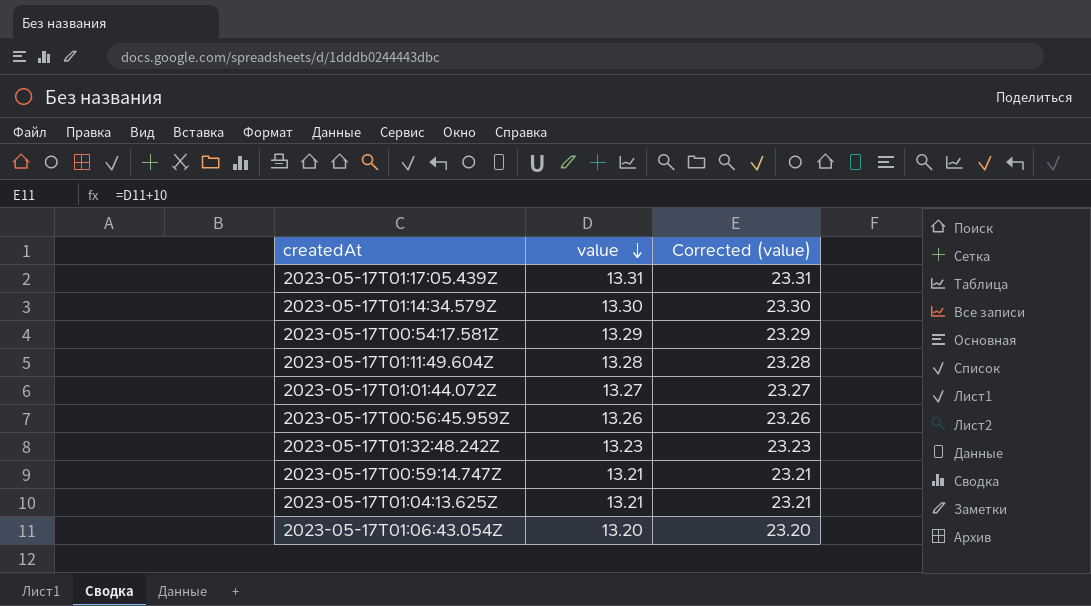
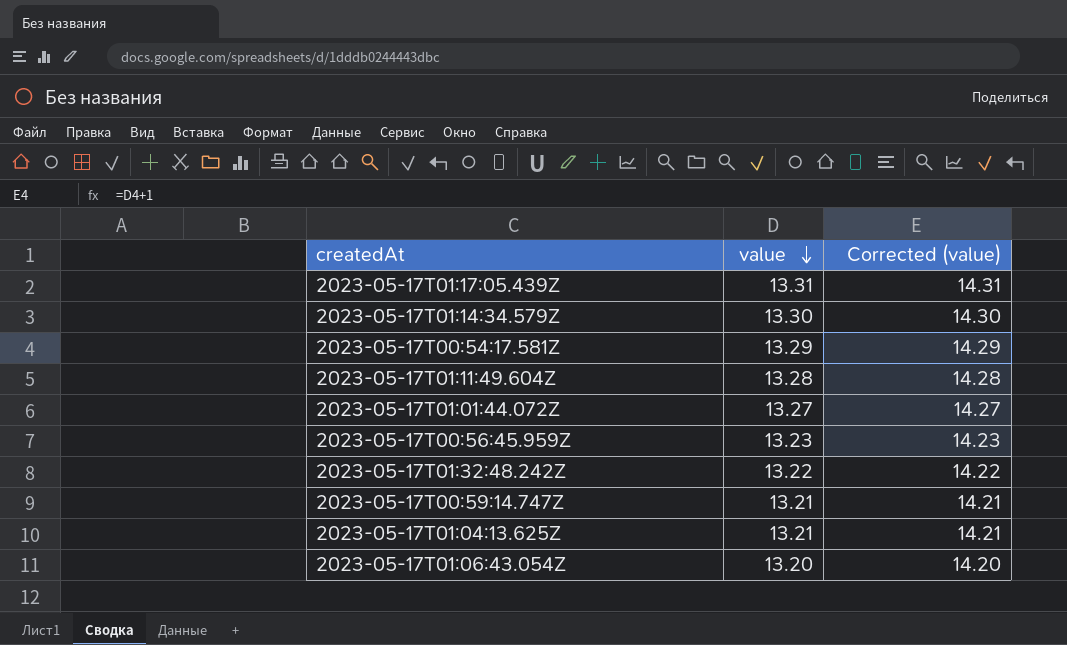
column Corrected (value) | formula: [value] + 10 -> [value] + 1
2023-05-17T00:56:45.959Z | value: 13.26 -> 13.23
2023-05-17T01:32:48.242Z | value: 13.23 -> 13.22

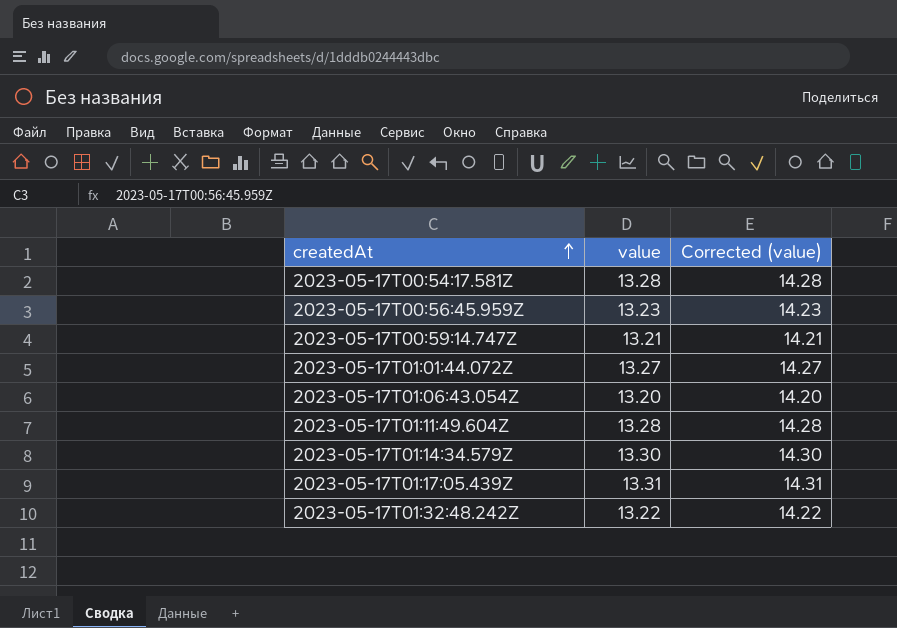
row order: value descending -> createdAt ascending
row 2023-05-17T01:04:13.625Z: 13.21 | 14.21 -> none
2023-05-17T00:54:17.581Z | value: 13.29 -> 13.28
2023-05-17T00:54:17.581Z | Corrected (value): 14.29 -> 14.28

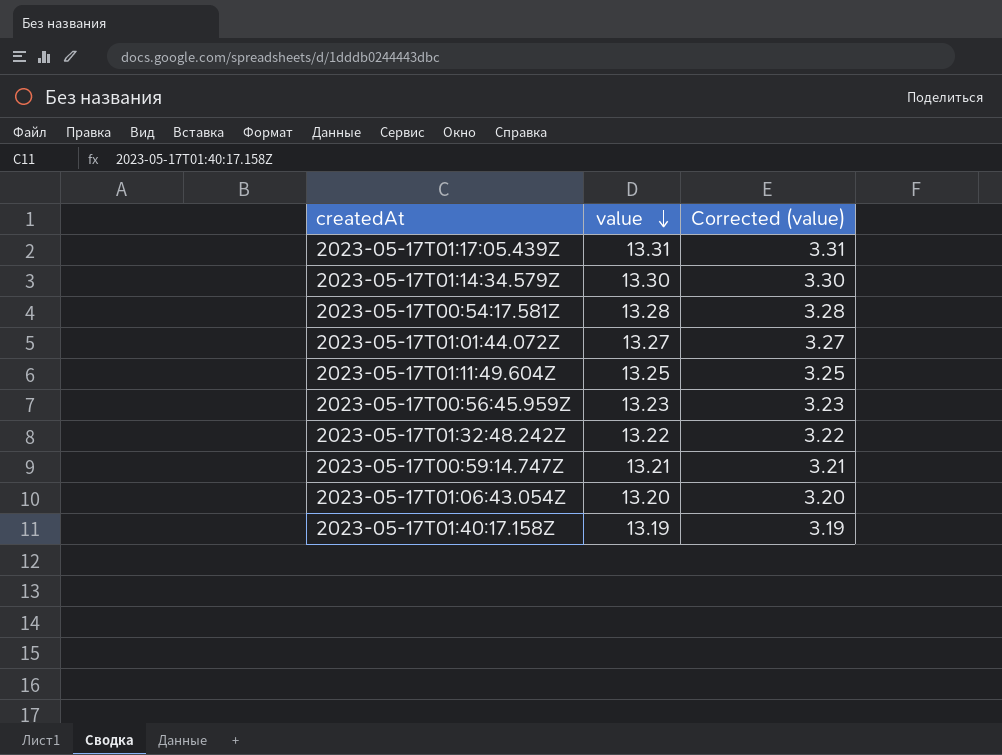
row order: createdAt ascending -> value descending
column Corrected (value) | formula: [value] + 1 -> [value] - 10
2023-05-17T01:11:49.604Z | value: 13.28 -> 13.25
row 2023-05-17T01:40:17.158Z: none -> 13.19 | 3.19

